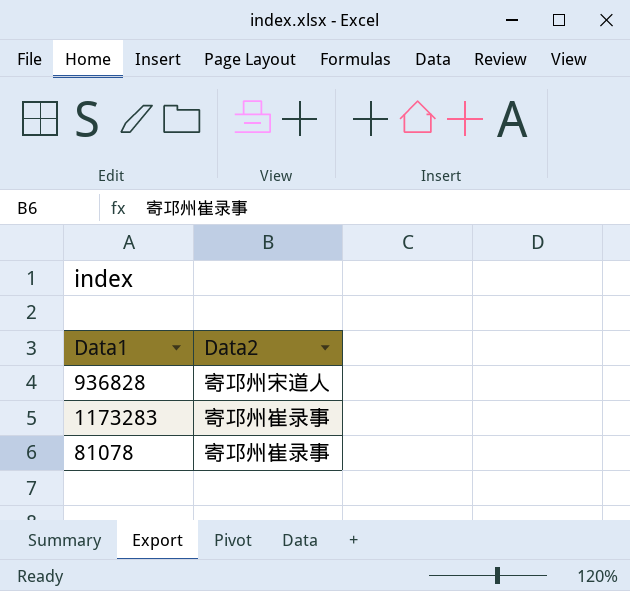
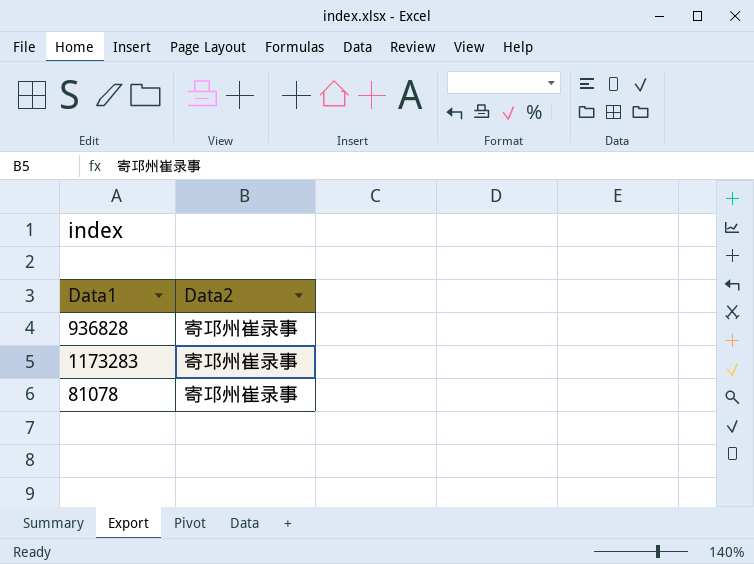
936828 | Data2: 寄邛州宋道人 -> 寄邛州崔录事

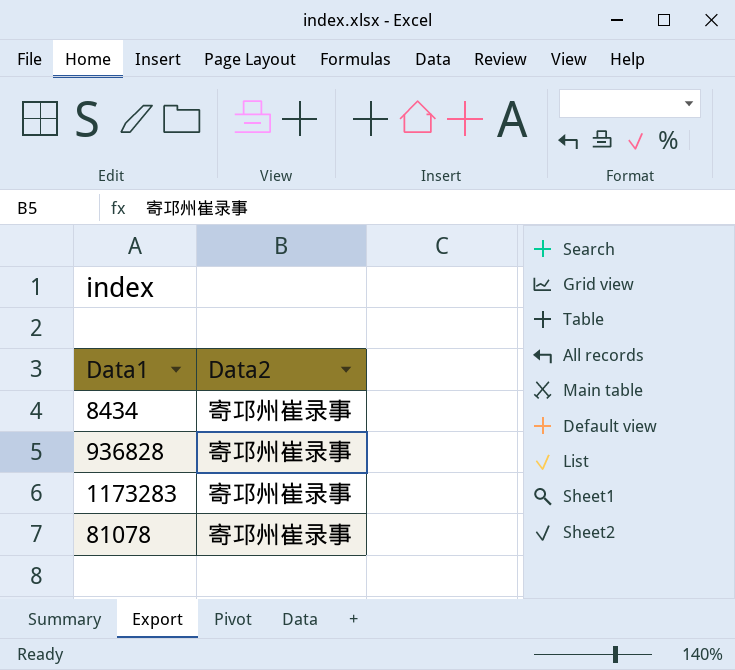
row 8434: none -> 寄邛州崔录事

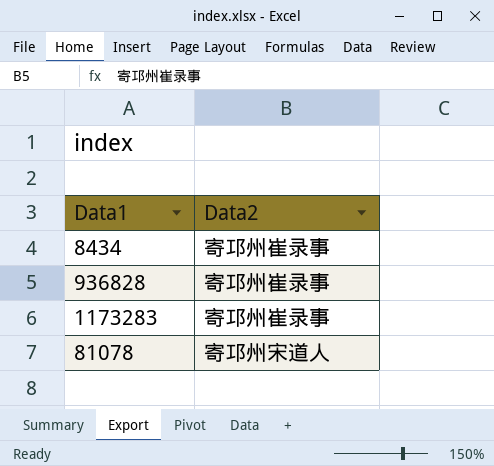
81078 | Data2: 寄邛州崔录事 -> 寄邛州宋道人

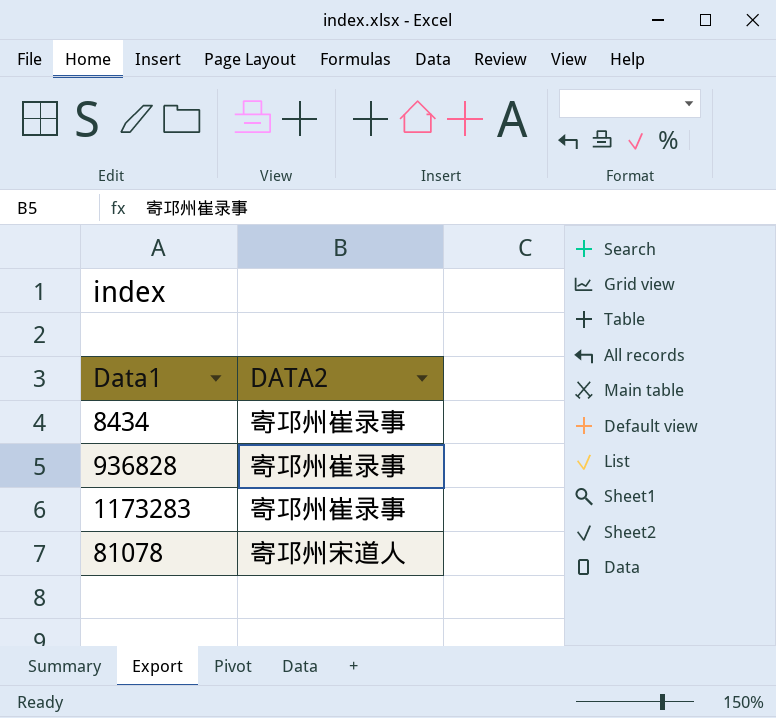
column name: Data2 -> DATA2

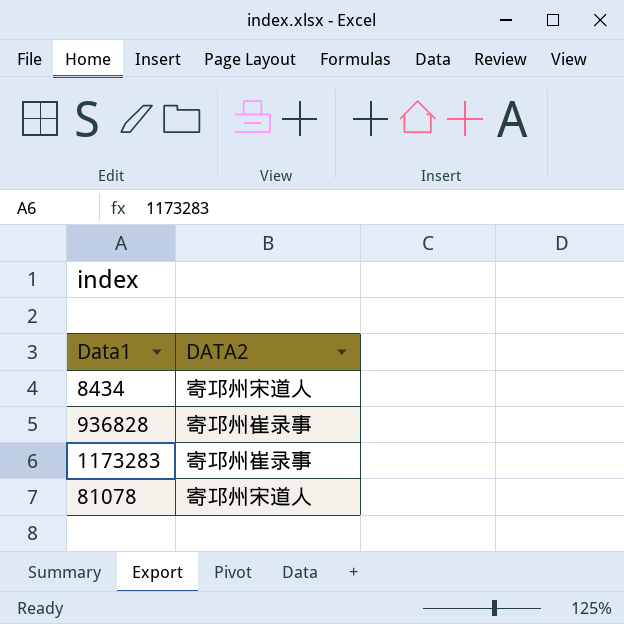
8434 | DATA2: 寄邛州崔录事 -> 寄邛州宋道人

